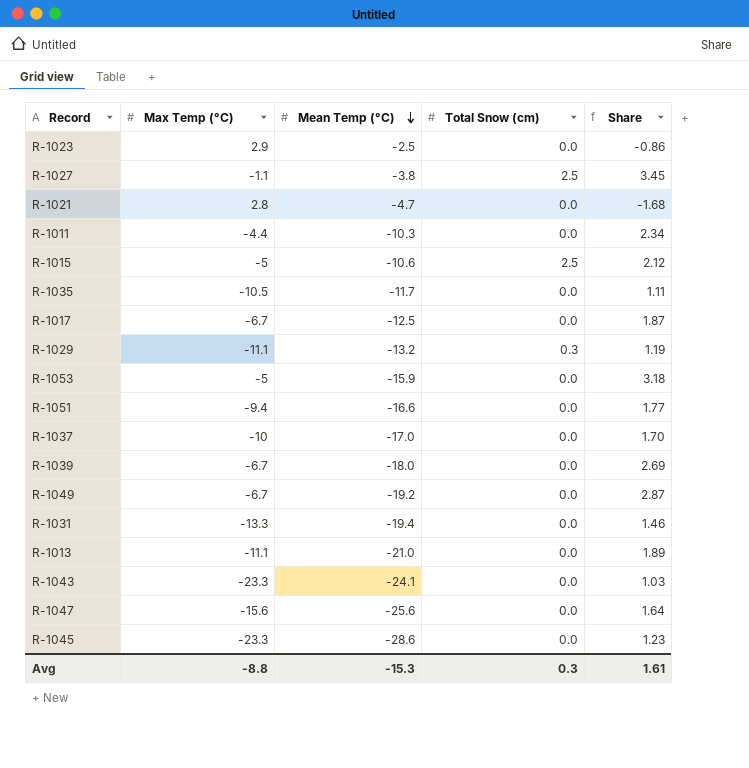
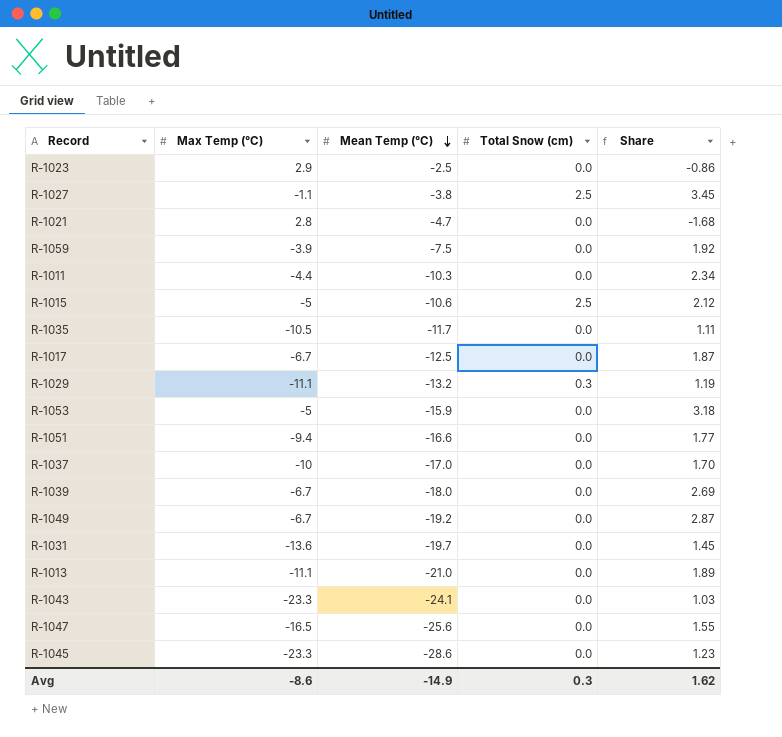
row R-1059: none -> -3.9 | -7.5 | 0.0 | 1.92
R-1031 | Max Temp (°C): -13.3 -> -13.6
R-1031 | Mean Temp (°C): -19.4 -> -19.7
R-1031 | Share: 1.46 -> 1.45
R-1047 | Max Temp (°C): -15.6 -> -16.5
R-1047 | Share: 1.64 -> 1.55
Avg | Max Temp (°C): -8.8 -> -8.6
Avg | Mean Temp (°C): -15.3 -> -14.9
Avg | Share: 1.61 -> 1.62

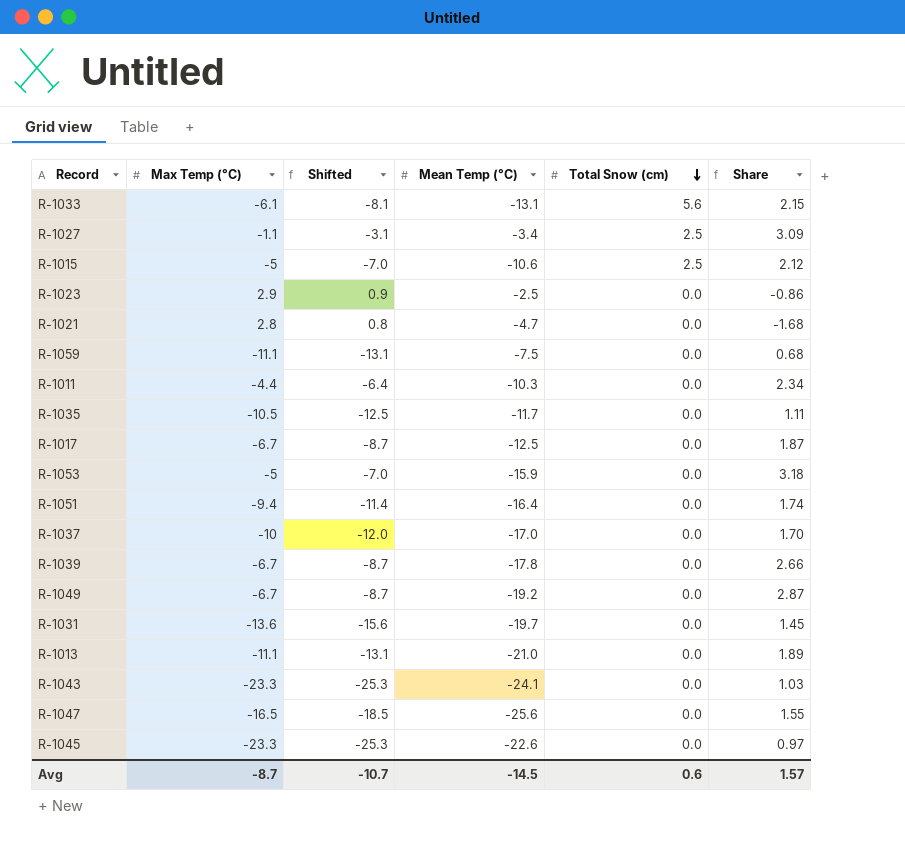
row order: Mean Temp (°C) descending -> Total Snow (cm) descending
column Shifted | formula: none -> [Max Temp (°C)] - 2
row R-1029: -11.1 | -13.2 | 0.3 | 1.19 -> none
row R-1033: none -> -6.1 | -8.1 | -13.1 | 5.6 | 2.15
R-1027 | Mean Temp (°C): -3.8 -> -3.4
R-1027 | Share: 3.45 -> 3.09
R-1059 | Max Temp (°C): -3.9 -> -11.1
R-1059 | Share: 1.92 -> 0.68
R-1051 | Mean Temp (°C): -16.6 -> -16.4
R-1051 | Share: 1.77 -> 1.74
R-1039 | Mean Temp (°C): -18.0 -> -17.8
R-1039 | Share: 2.69 -> 2.66
R-1045 | Mean Temp (°C): -28.6 -> -22.6
R-1045 | Share: 1.23 -> 0.97
Avg | Max Temp (°C): -8.6 -> -8.7
Avg | Mean Temp (°C): -14.9 -> -14.5
Avg | Total Snow (cm): 0.3 -> 0.6
Avg | Share: 1.62 -> 1.57

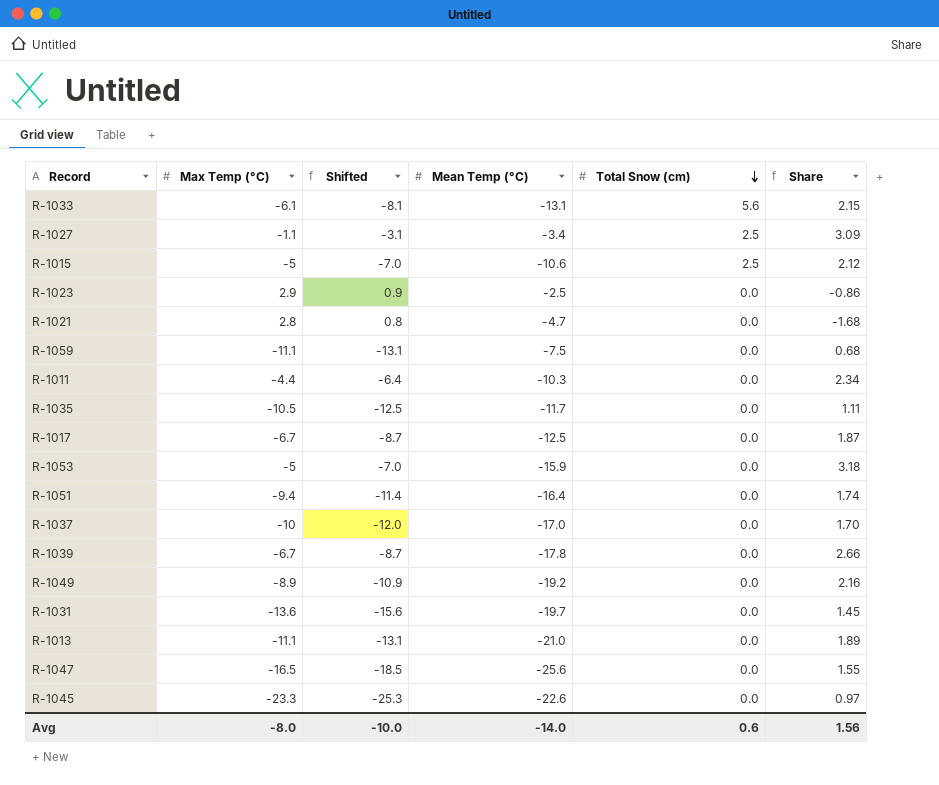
row R-1043: -23.3 | -25.3 | -24.1 | 0.0 | 1.03 -> none
R-1049 | Max Temp (°C): -6.7 -> -8.9
R-1049 | Shifted: -8.7 -> -10.9
R-1049 | Share: 2.87 -> 2.16
Avg | Max Temp (°C): -8.7 -> -8.0
Avg | Shifted: -10.7 -> -10.0
Avg | Mean Temp (°C): -14.5 -> -14.0
Avg | Share: 1.57 -> 1.56

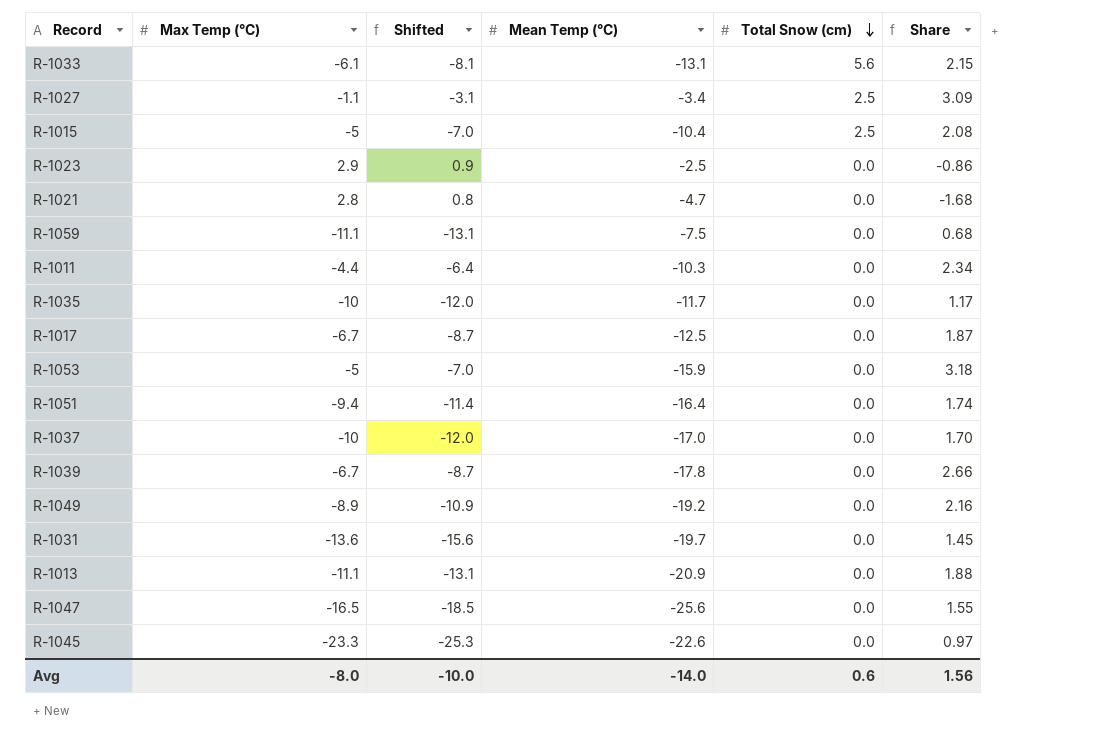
R-1015 | Mean Temp (°C): -10.6 -> -10.4
R-1015 | Share: 2.12 -> 2.08
R-1035 | Max Temp (°C): -10.5 -> -10
R-1035 | Shifted: -12.5 -> -12.0
R-1035 | Share: 1.11 -> 1.17
R-1013 | Mean Temp (°C): -21.0 -> -20.9
R-1013 | Share: 1.89 -> 1.88

